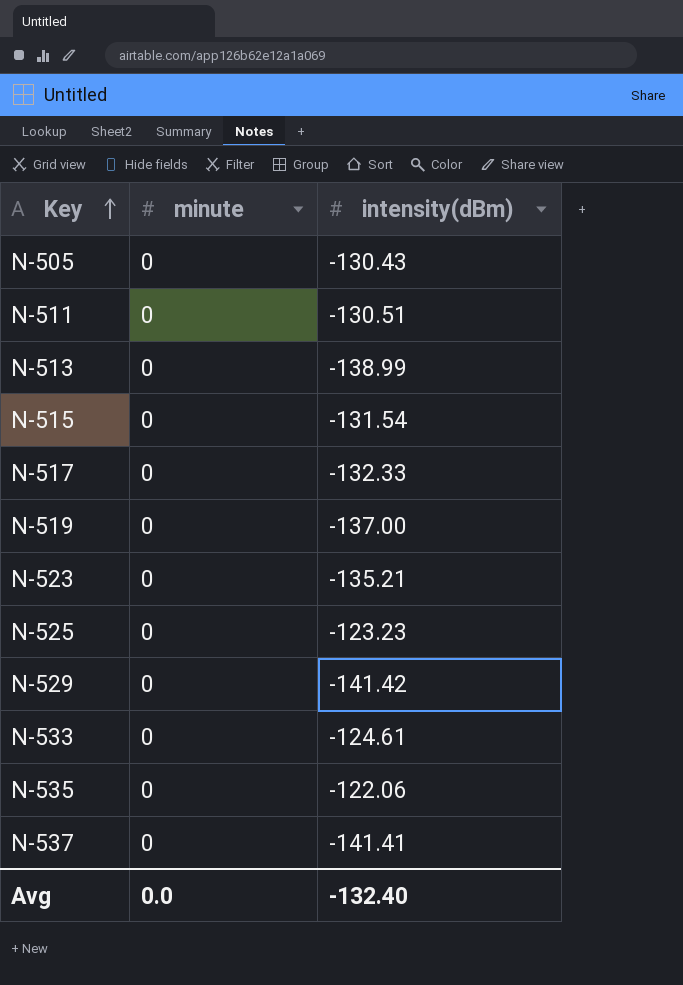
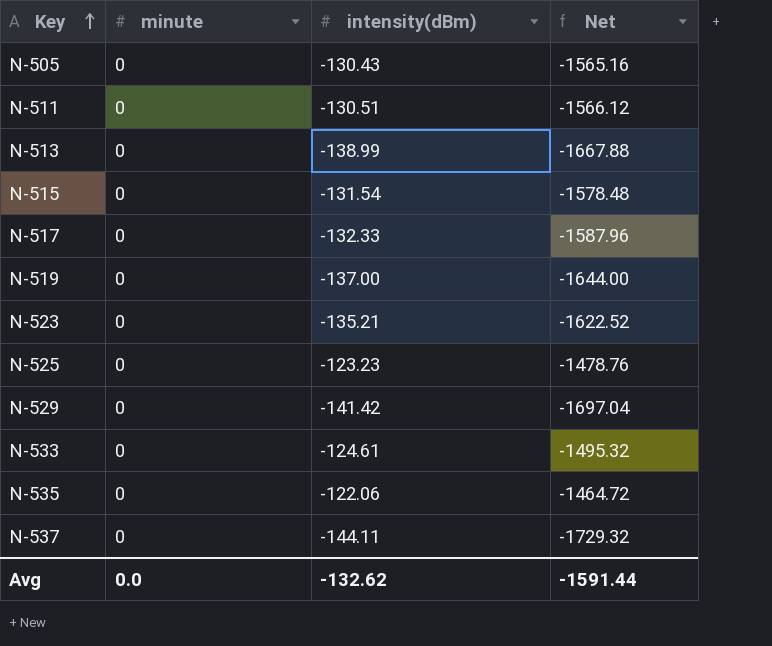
column Net | formula: none -> [intensity(dBm)] * 12
N-537 | intensity(dBm): -141.41 -> -144.11
Avg | intensity(dBm): -132.40 -> -132.62

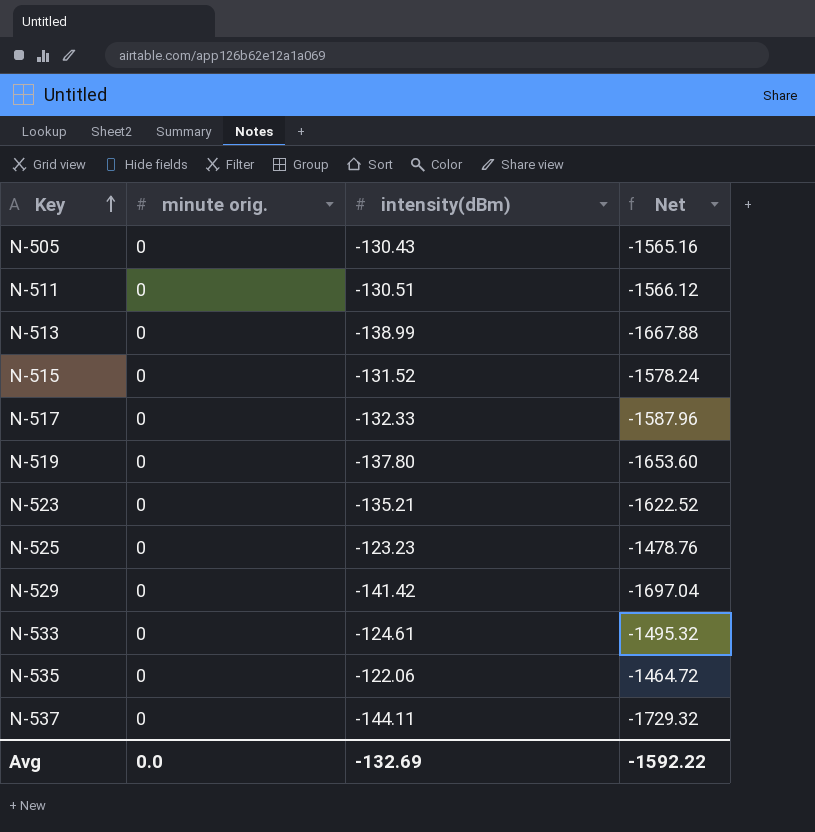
column name: minute -> minute orig.
N-515 | intensity(dBm): -131.54 -> -131.52
N-515 | Net: -1578.48 -> -1578.24
N-519 | intensity(dBm): -137.00 -> -137.80
N-519 | Net: -1644.00 -> -1653.60
Avg | intensity(dBm): -132.62 -> -132.69
Avg | Net: -1591.44 -> -1592.22

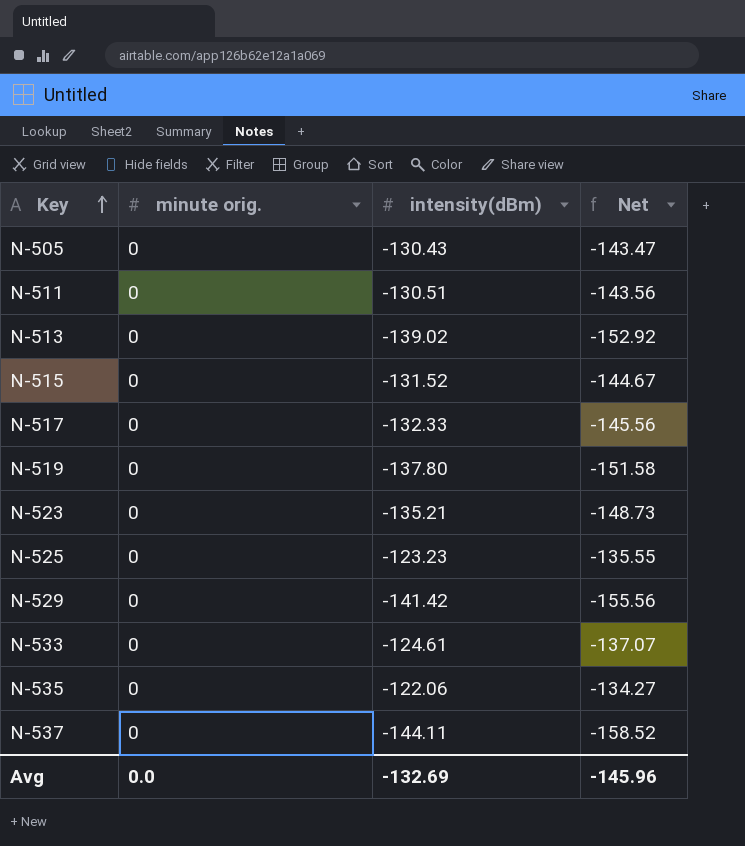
column Net | formula: [intensity(dBm)] * 12 -> [intensity(dBm)] * 1.1
N-513 | intensity(dBm): -138.99 -> -139.02
Avg | Net: -1592.22 -> -145.96

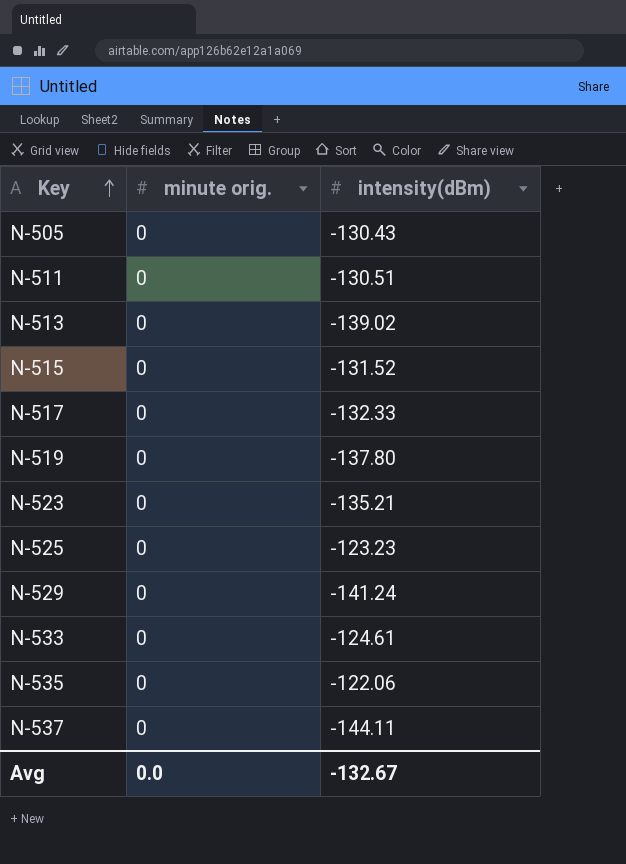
column Net | formula: [intensity(dBm)] * 1.1 -> none
N-529 | intensity(dBm): -141.42 -> -141.24
Avg | intensity(dBm): -132.69 -> -132.67

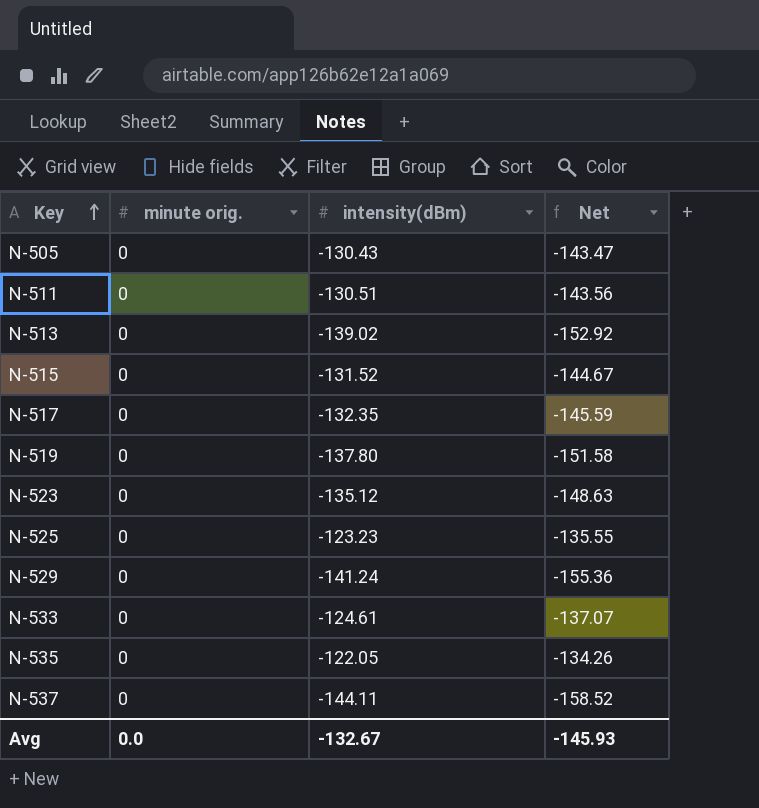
column Net | formula: none -> [intensity(dBm)] * 1.1
N-517 | intensity(dBm): -132.33 -> -132.35
N-523 | intensity(dBm): -135.21 -> -135.12
N-535 | intensity(dBm): -122.06 -> -122.05

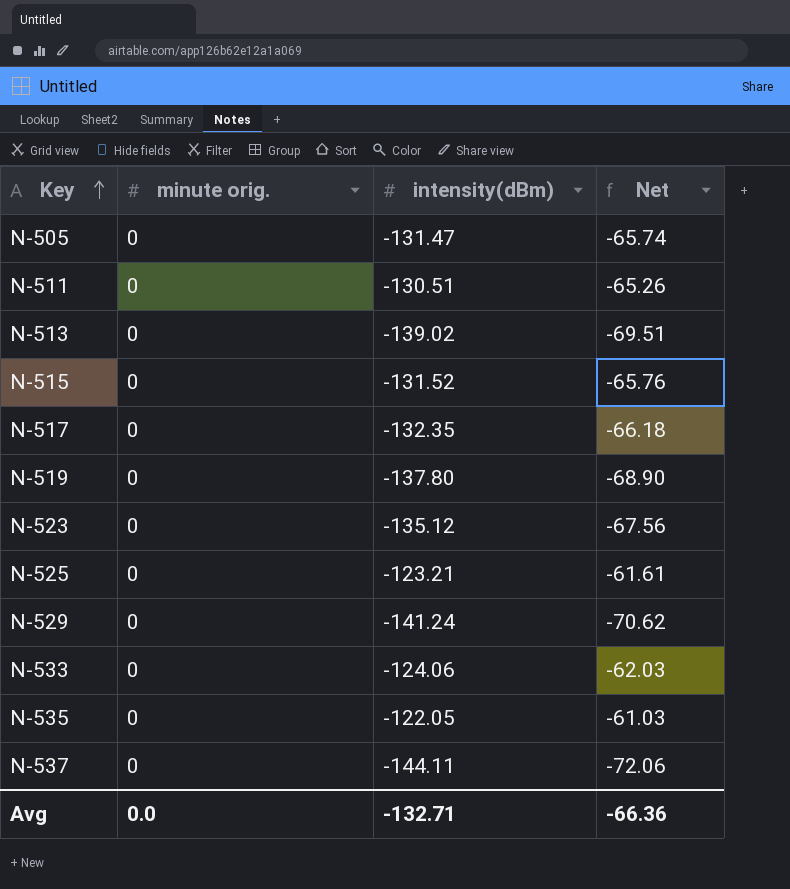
column Net | formula: [intensity(dBm)] * 1.1 -> [intensity(dBm)] * 0.5
N-505 | intensity(dBm): -130.43 -> -131.47
N-525 | intensity(dBm): -123.23 -> -123.21
N-533 | intensity(dBm): -124.61 -> -124.06
Avg | intensity(dBm): -132.67 -> -132.71
Avg | Net: -145.93 -> -66.36

